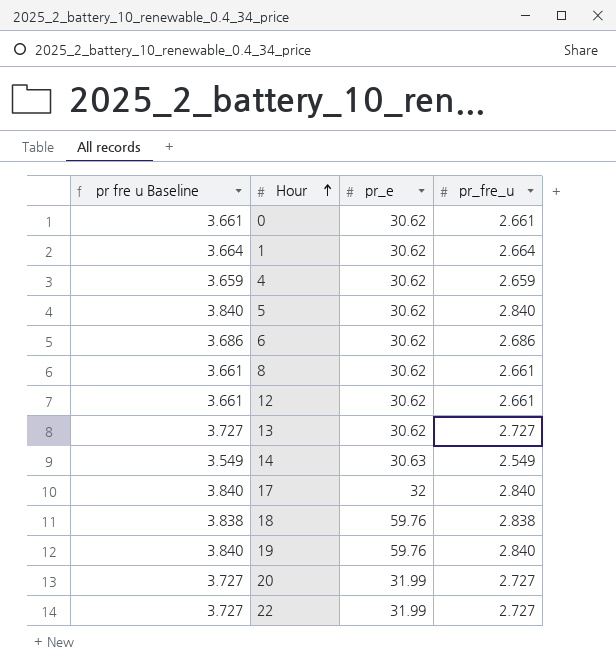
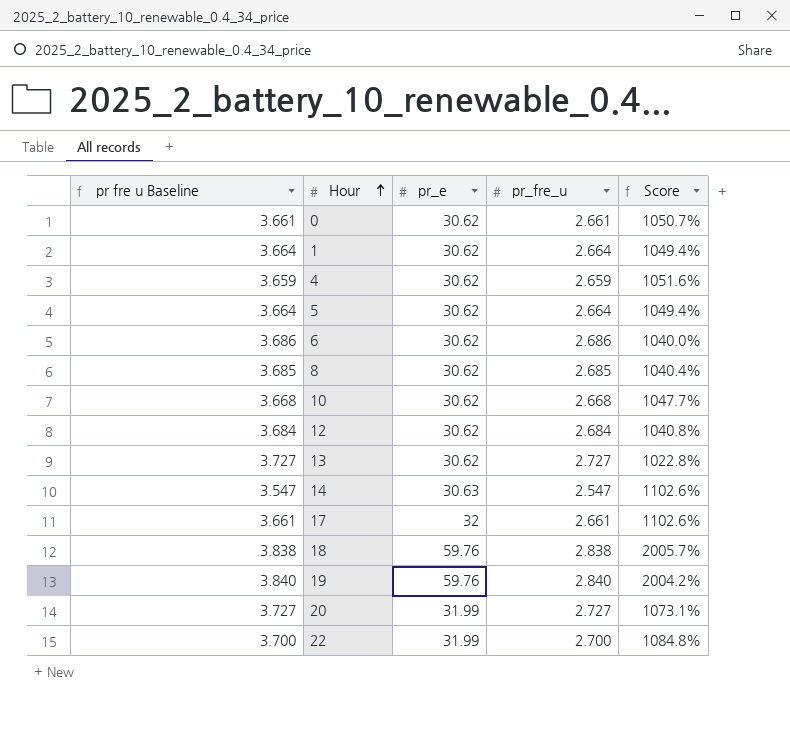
column Score | formula: none -> ([pr_e] - [pr_fre_u]) / [pr_fre_u]
5 | pr fre u Baseline: 3.840 -> 3.664
5 | pr_fre_u: 2.840 -> 2.664
8 | pr fre u Baseline: 3.661 -> 3.685
8 | pr_fre_u: 2.661 -> 2.685
row 10: none -> 3.668 | 30.62 | 2.668 | 1047.7%
12 | pr fre u Baseline: 3.661 -> 3.684
12 | pr_fre_u: 2.661 -> 2.684
14 | pr fre u Baseline: 3.549 -> 3.547
14 | pr_fre_u: 2.549 -> 2.547
17 | pr fre u Baseline: 3.840 -> 3.661
17 | pr_fre_u: 2.840 -> 2.661
22 | pr fre u Baseline: 3.727 -> 3.700
22 | pr_fre_u: 2.727 -> 2.700

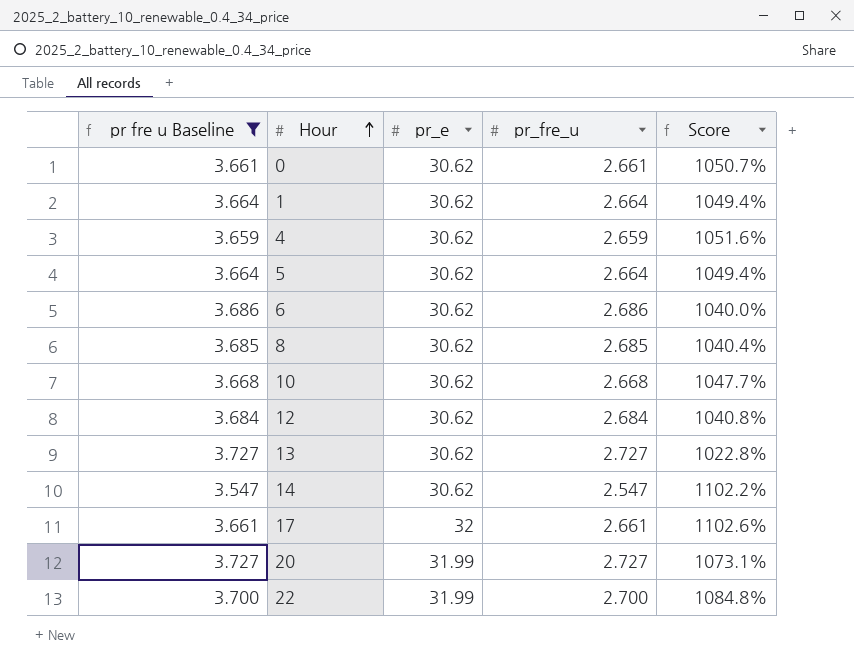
filter: none -> pr fre u Baseline <= 3.727
14 | pr_e: 30.63 -> 30.62
14 | Score: 1102.6% -> 1102.2%

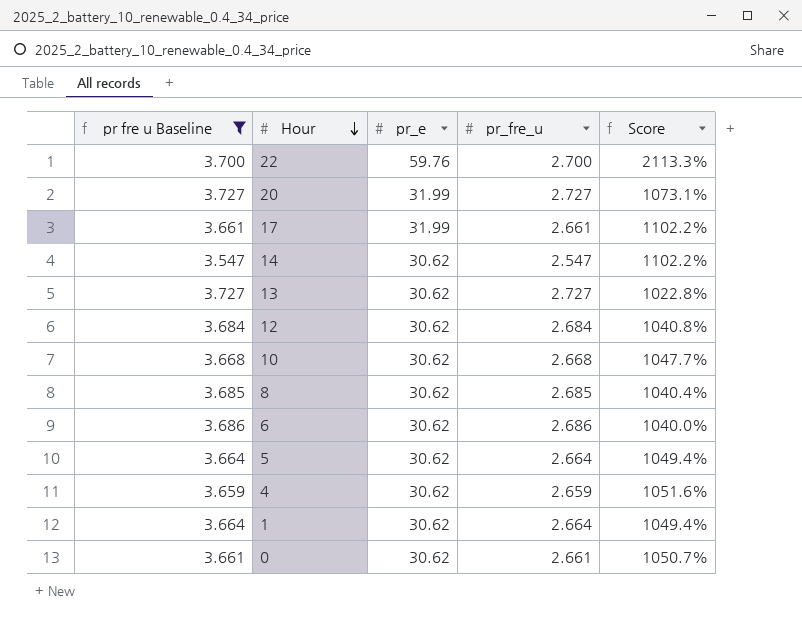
row order: Hour ascending -> Hour descending
22 | pr_e: 31.99 -> 59.76
22 | Score: 1084.8% -> 2113.3%
17 | pr_e: 32 -> 31.99
17 | Score: 1102.6% -> 1102.2%

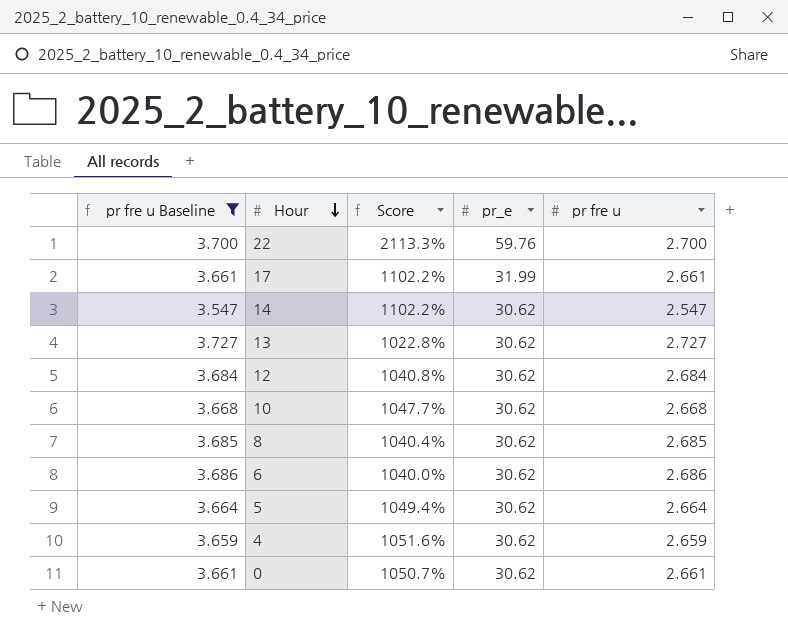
column Score | position: 5 -> 3
column name: pr_fre_u -> pr fre u
row 20: 3.727 | 31.99 | 2.727 | 1073.1% -> none
row 1: 3.664 | 30.62 | 2.664 | 1049.4% -> none

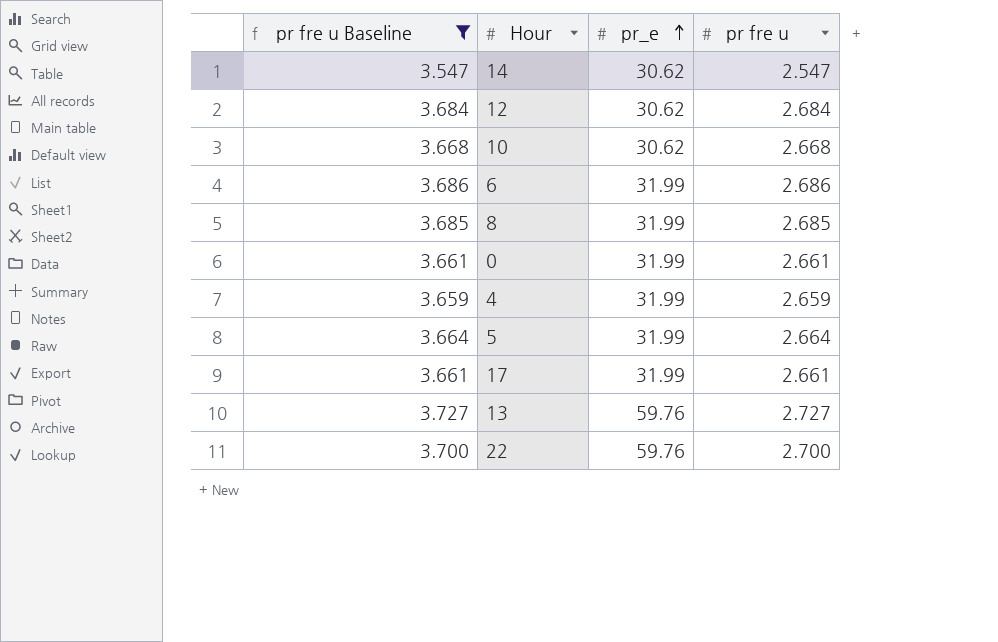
row order: Hour descending -> pr_e ascending
column Score | formula: ([pr_e] - [pr fre u]) / [pr fre u] -> none
6 | pr_e: 30.62 -> 31.99
8 | pr_e: 30.62 -> 31.99
0 | pr_e: 30.62 -> 31.99
4 | pr_e: 30.62 -> 31.99
5 | pr_e: 30.62 -> 31.99
13 | pr_e: 30.62 -> 59.76

